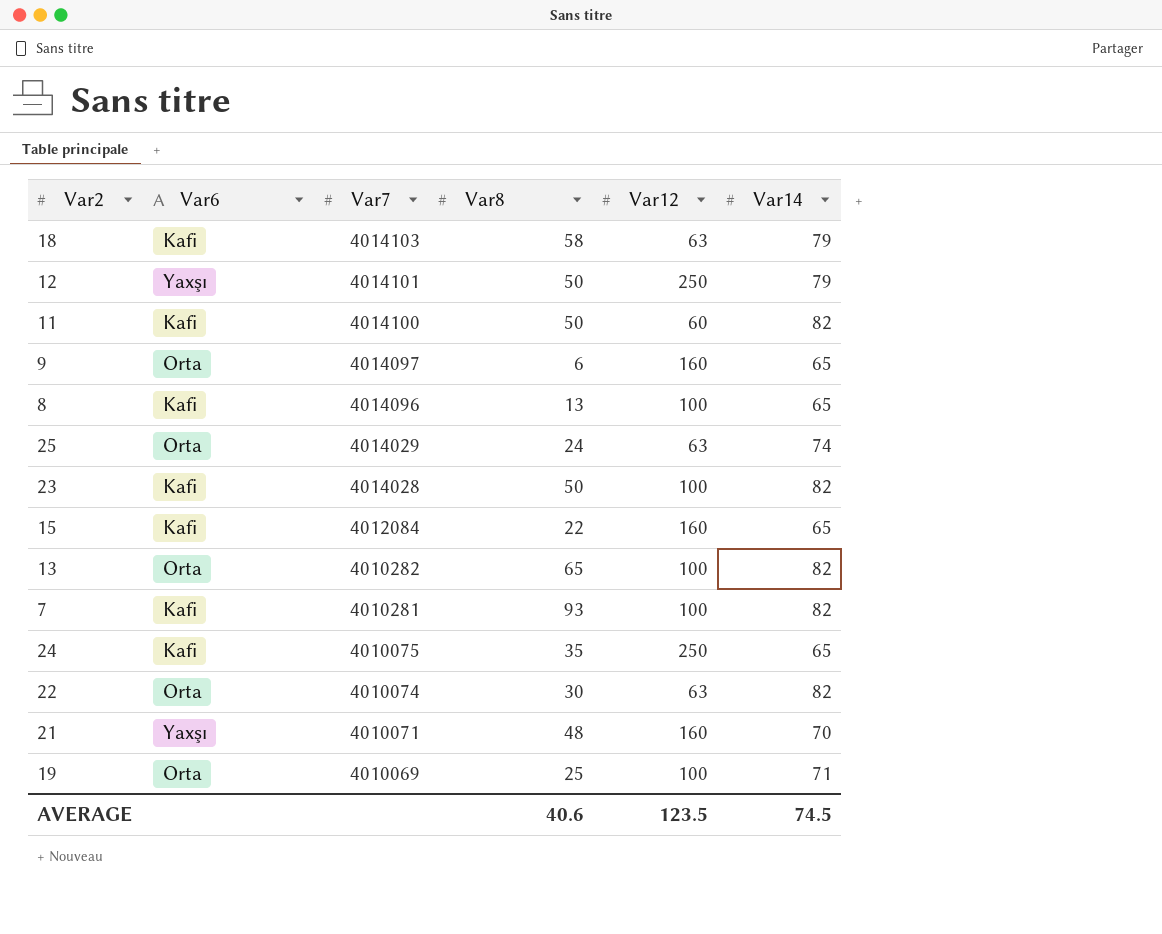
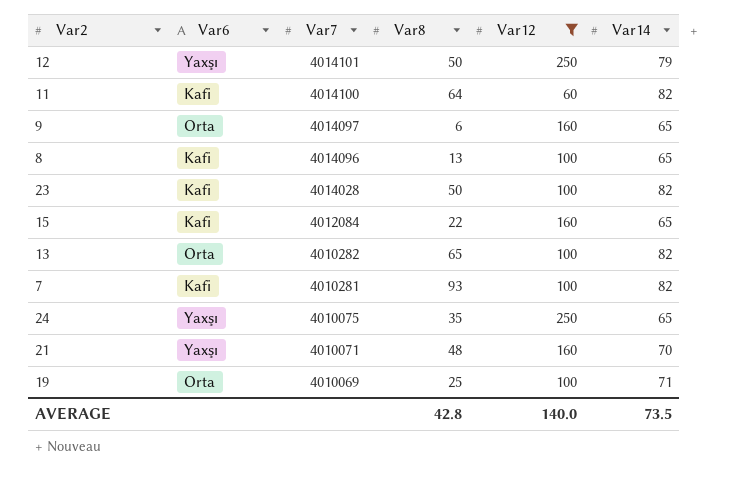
filter: none -> Var12 != 63
11 | Var8: 50 -> 64
24 | Var6: Kafi -> Yaxşı
AVERAGE | Var8: 40.6 -> 42.8
AVERAGE | Var12: 123.5 -> 140.0
AVERAGE | Var14: 74.5 -> 73.5

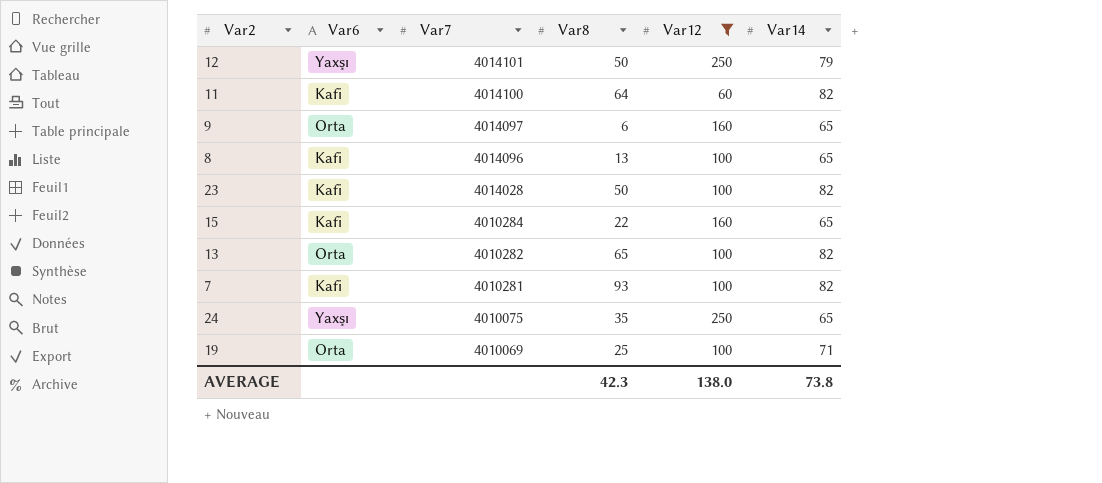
row 21: Yaxşı | 4010071 | 48 | 160 | 70 -> none
15 | Var7: 4012084 -> 4010284
AVERAGE | Var8: 42.8 -> 42.3
AVERAGE | Var12: 140.0 -> 138.0
AVERAGE | Var14: 73.5 -> 73.8

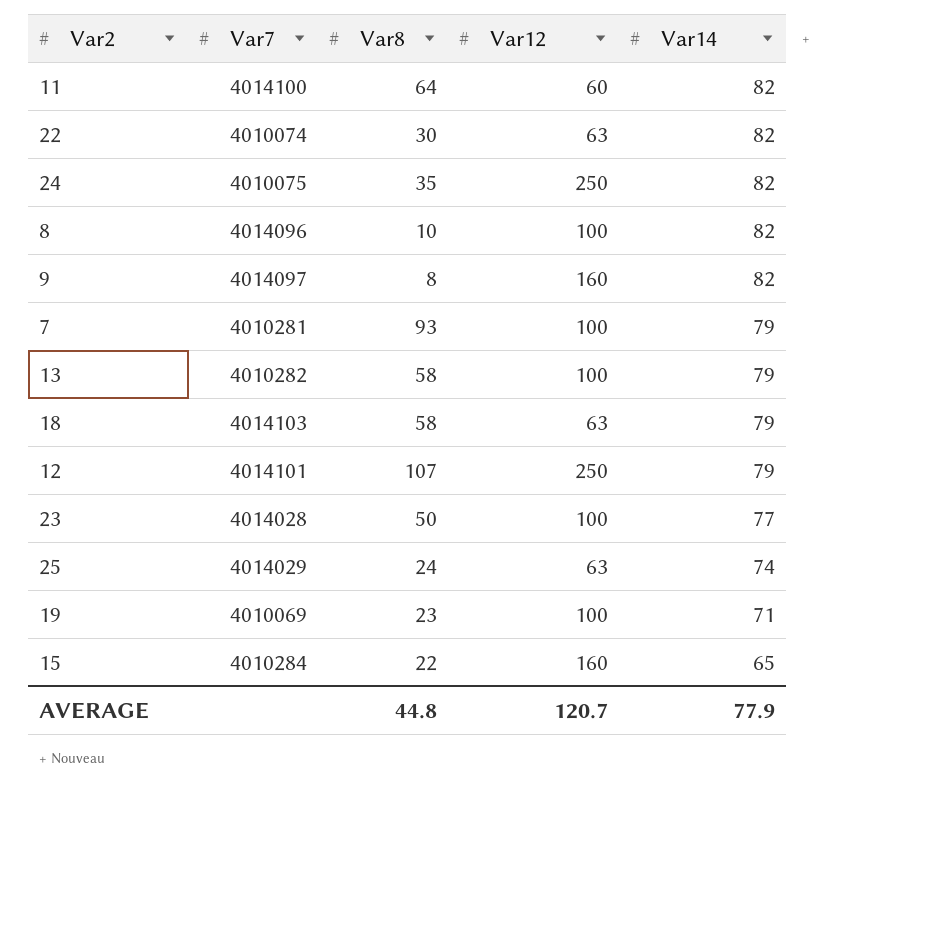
filter: Var12 != 63 -> none
row order: Var7 descending -> Var14 descending
column Var6 | position: 2 -> none
24 | Var14: 65 -> 82
8 | Var8: 13 -> 10
8 | Var14: 65 -> 82
9 | Var8: 6 -> 8
9 | Var14: 65 -> 82
7 | Var14: 82 -> 79
13 | Var8: 65 -> 58
13 | Var14: 82 -> 79
12 | Var8: 50 -> 107
23 | Var14: 82 -> 77
19 | Var8: 25 -> 23
AVERAGE | Var8: 42.3 -> 44.8
AVERAGE | Var12: 138.0 -> 120.7
AVERAGE | Var14: 73.8 -> 77.9

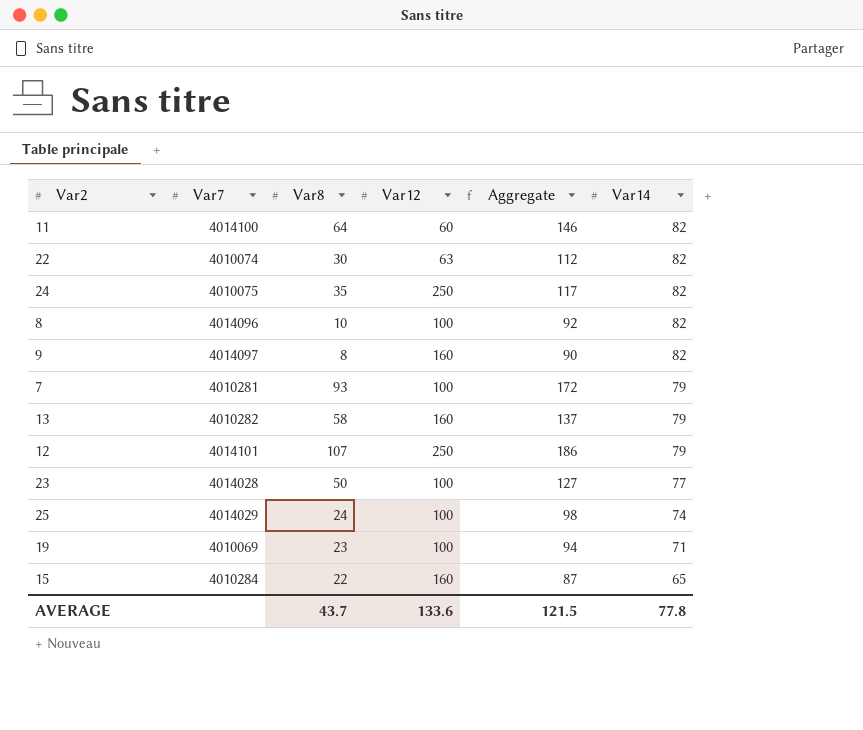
column Aggregate | formula: none -> [Var8] + [Var14]
row 18: 4014103 | 58 | 63 | 79 -> none
13 | Var12: 100 -> 160
25 | Var12: 63 -> 100
AVERAGE | Var8: 44.8 -> 43.7
AVERAGE | Var12: 120.7 -> 133.6
AVERAGE | Var14: 77.9 -> 77.8

